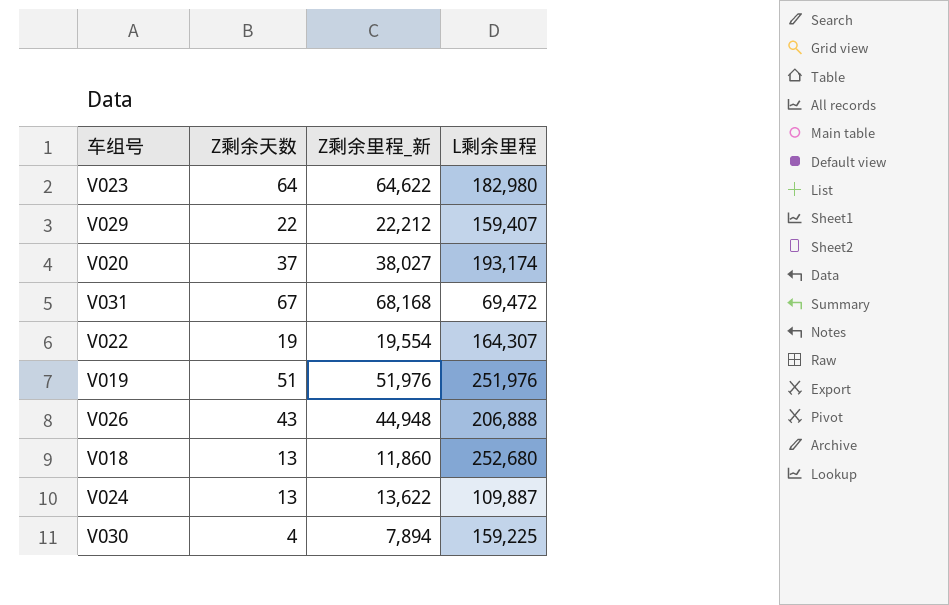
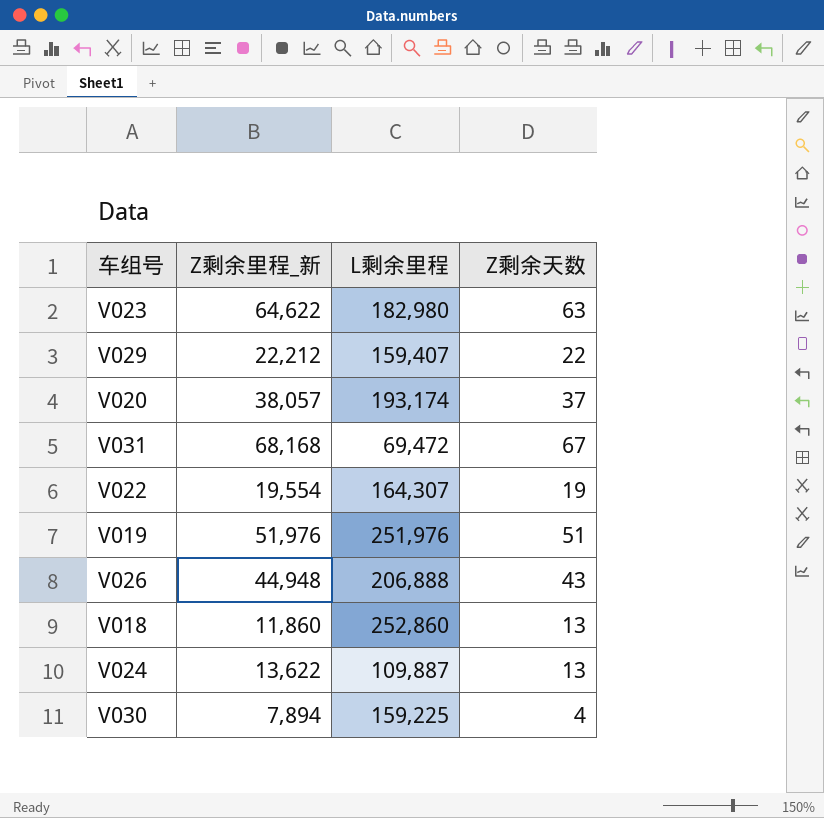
column Z剩余天数 | position: 2 -> 4
V023 | Z剩余天数: 64 -> 63
V020 | Z剩余里程_新: 38,027 -> 38,057
V018 | L剩余里程: 252,680 -> 252,860

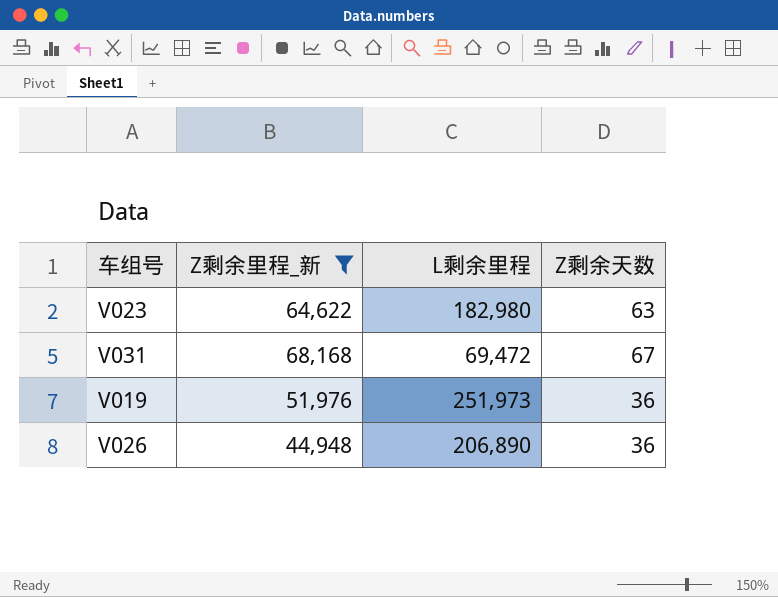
filter: none -> Z剩余里程_新 >= 44,948
V019 | L剩余里程: 251,976 -> 251,973
V019 | Z剩余天数: 51 -> 36
V026 | L剩余里程: 206,888 -> 206,890
V026 | Z剩余天数: 43 -> 36

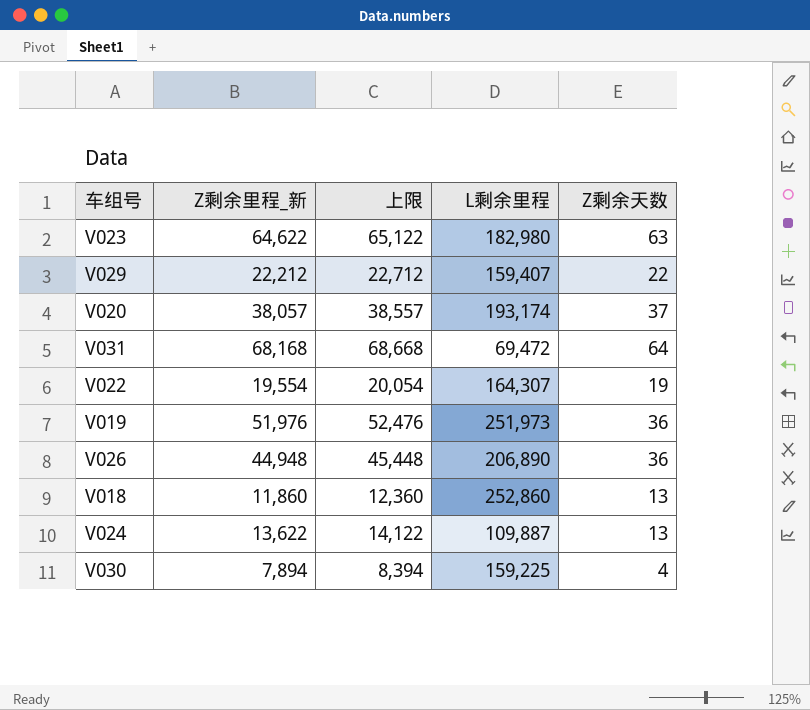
filter: Z剩余里程_新 >= 44,948 -> none
column 上限 | formula: none -> [Z剩余里程_新] + 500
V031 | Z剩余天数: 67 -> 64

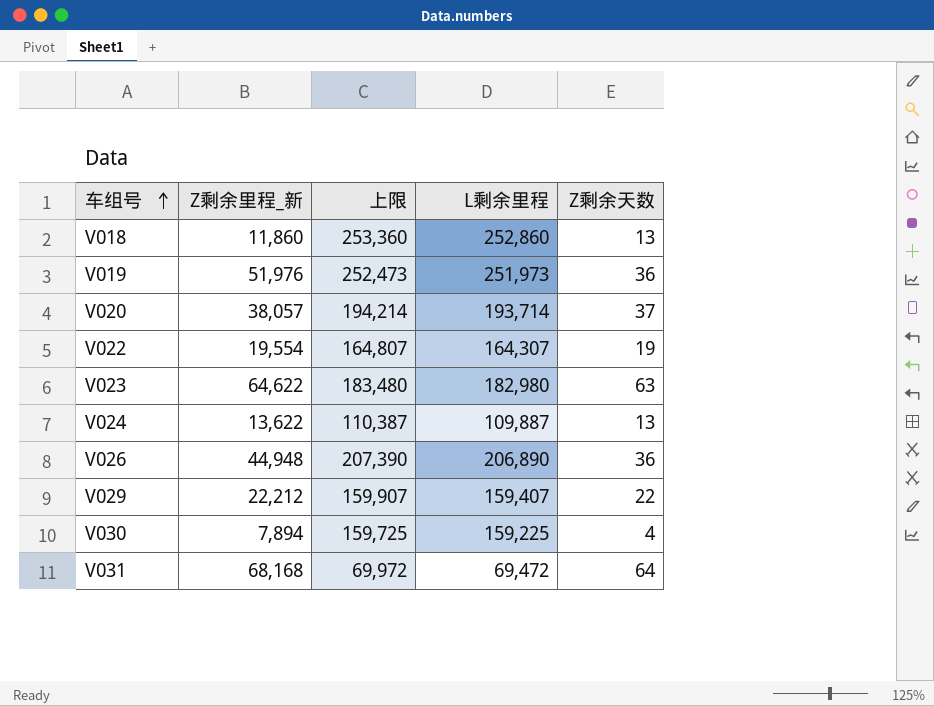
row order: none -> 车组号 ascending
column 上限 | formula: [Z剩余里程_新] + 500 -> [L剩余里程] + 500
V020 | L剩余里程: 193,174 -> 193,714

